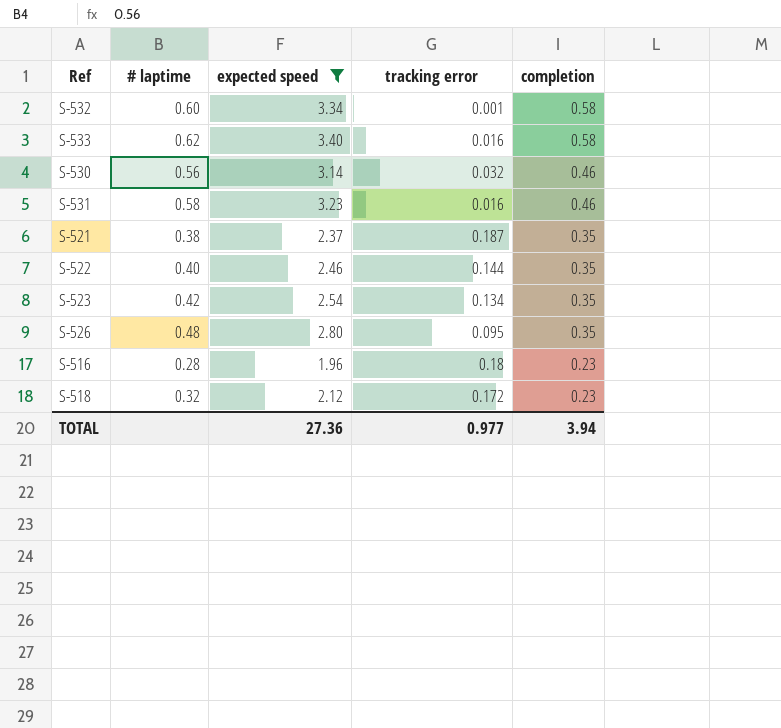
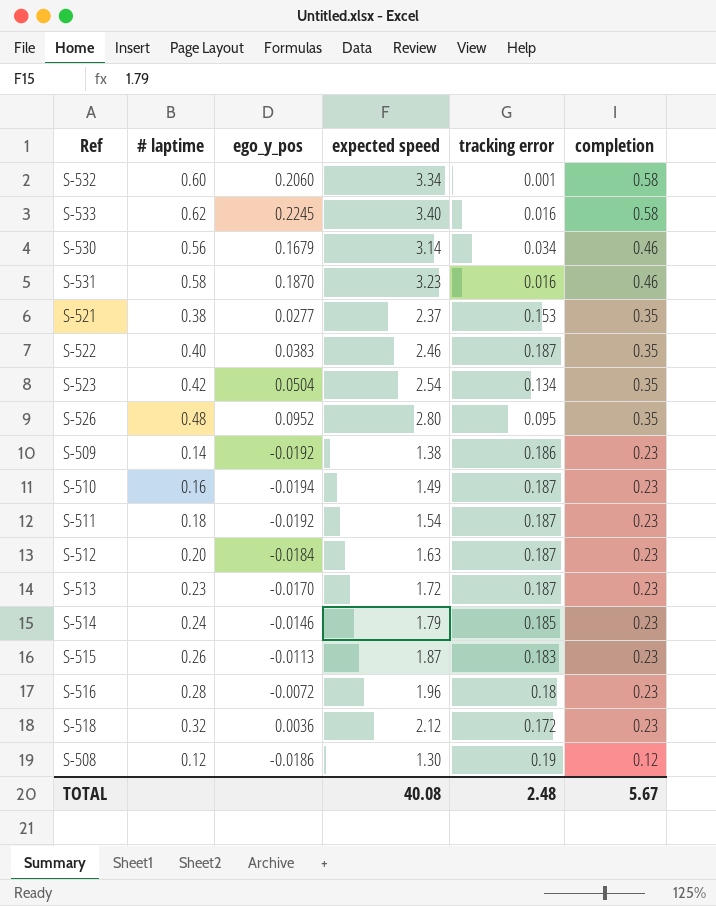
filter: expected speed >= 1.96 -> none
column ego_y_pos | position: none -> 3
S-530 | tracking error: 0.032 -> 0.034
S-521 | tracking error: 0.187 -> 0.153
S-522 | tracking error: 0.144 -> 0.187
TOTAL | expected speed: 27.36 -> 40.08
TOTAL | tracking error: 0.977 -> 2.48
TOTAL | completion: 3.94 -> 5.67

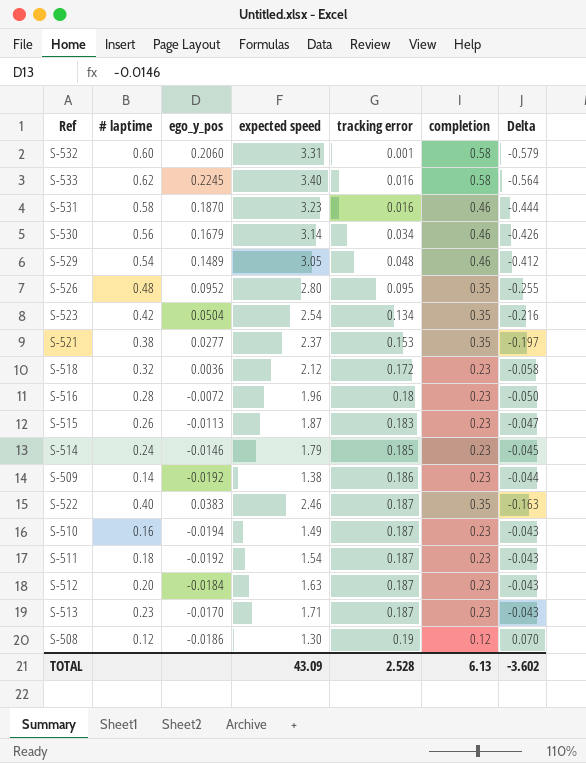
row order: completion descending -> tracking error ascending
column Delta | formula: none -> [tracking error] - [completion]
S-532 | expected speed: 3.34 -> 3.31
row S-529: none -> 0.54 | 0.1489 | 3.05 | 0.048 | 0.46 | -0.412
S-513 | expected speed: 1.72 -> 1.71
TOTAL | expected speed: 40.08 -> 43.09
TOTAL | tracking error: 2.48 -> 2.528
TOTAL | completion: 5.67 -> 6.13

